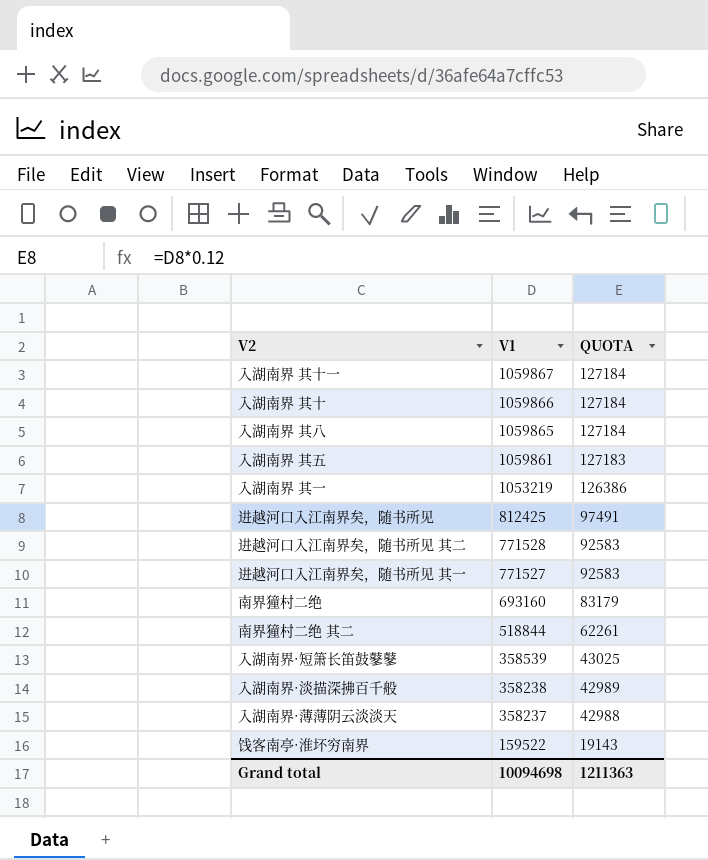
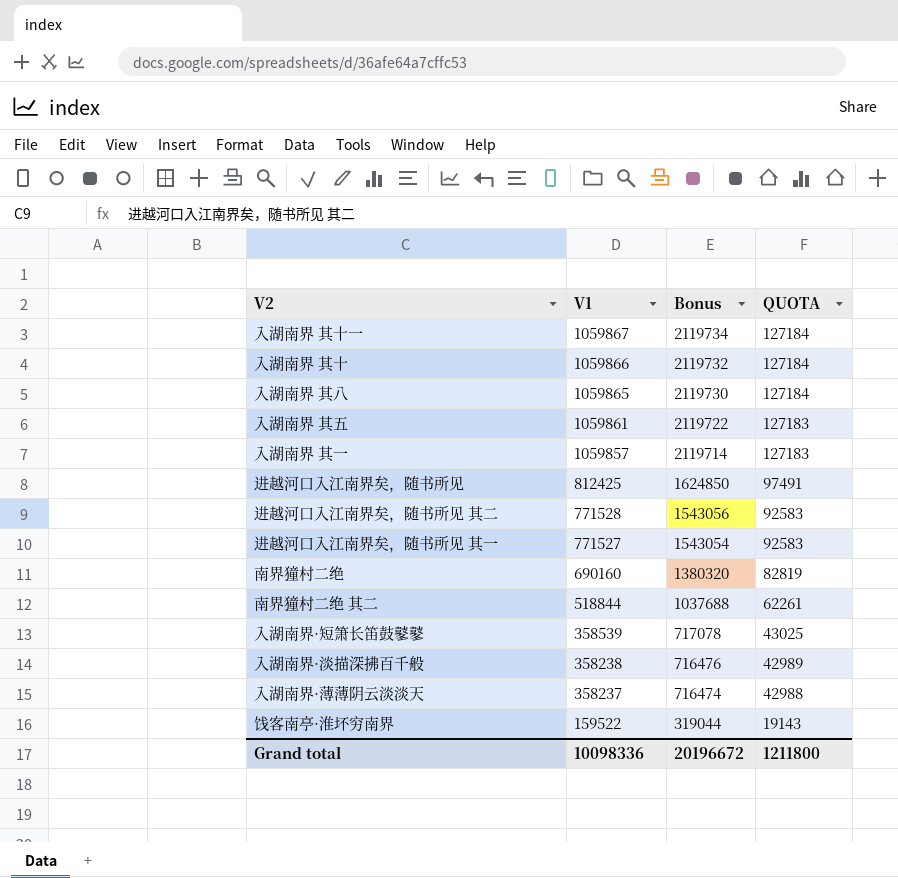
column Bonus | formula: none -> [V1] * 2
入湖南界 其一 | V1: 1053219 -> 1059857
入湖南界 其一 | QUOTA: 126386 -> 127183
南界獞村二绝 | V1: 693160 -> 690160
南界獞村二绝 | QUOTA: 83179 -> 82819
Grand total | V1: 10094698 -> 10098336
Grand total | QUOTA: 1211363 -> 1211800

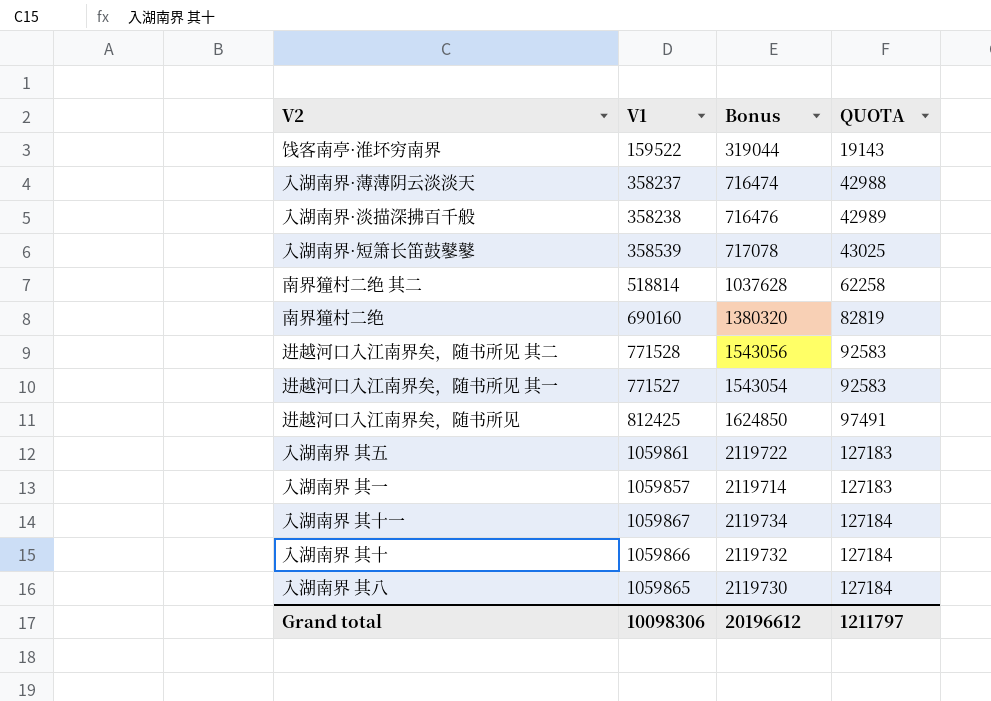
row order: V1 descending -> QUOTA ascending
南界獞村二绝 其二 | V1: 518844 -> 518814
南界獞村二绝 其二 | Bonus: 1037688 -> 1037628
南界獞村二绝 其二 | QUOTA: 62261 -> 62258
Grand total | V1: 10098336 -> 10098306
Grand total | Bonus: 20196672 -> 20196612
Grand total | QUOTA: 1211800 -> 1211797

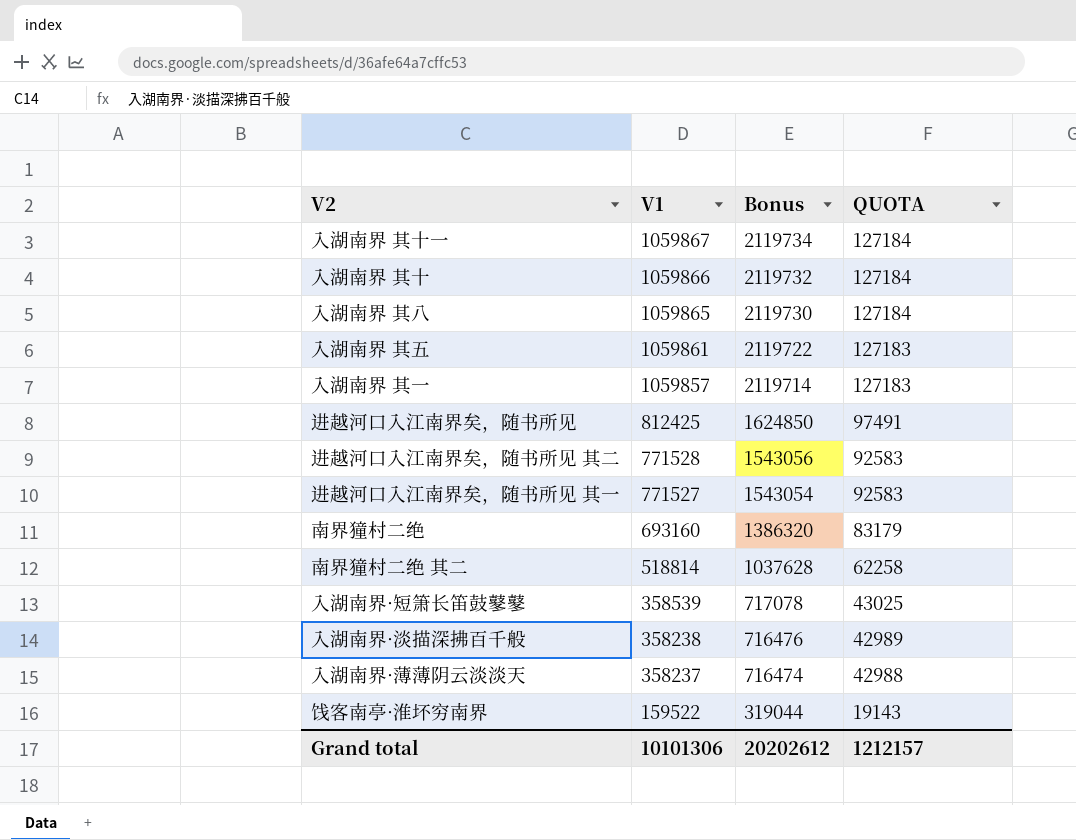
row order: QUOTA ascending -> V1 descending
南界獞村二绝 | V1: 690160 -> 693160
南界獞村二绝 | Bonus: 1380320 -> 1386320
南界獞村二绝 | QUOTA: 82819 -> 83179
Grand total | V1: 10098306 -> 10101306
Grand total | Bonus: 20196612 -> 20202612
Grand total | QUOTA: 1211797 -> 1212157

